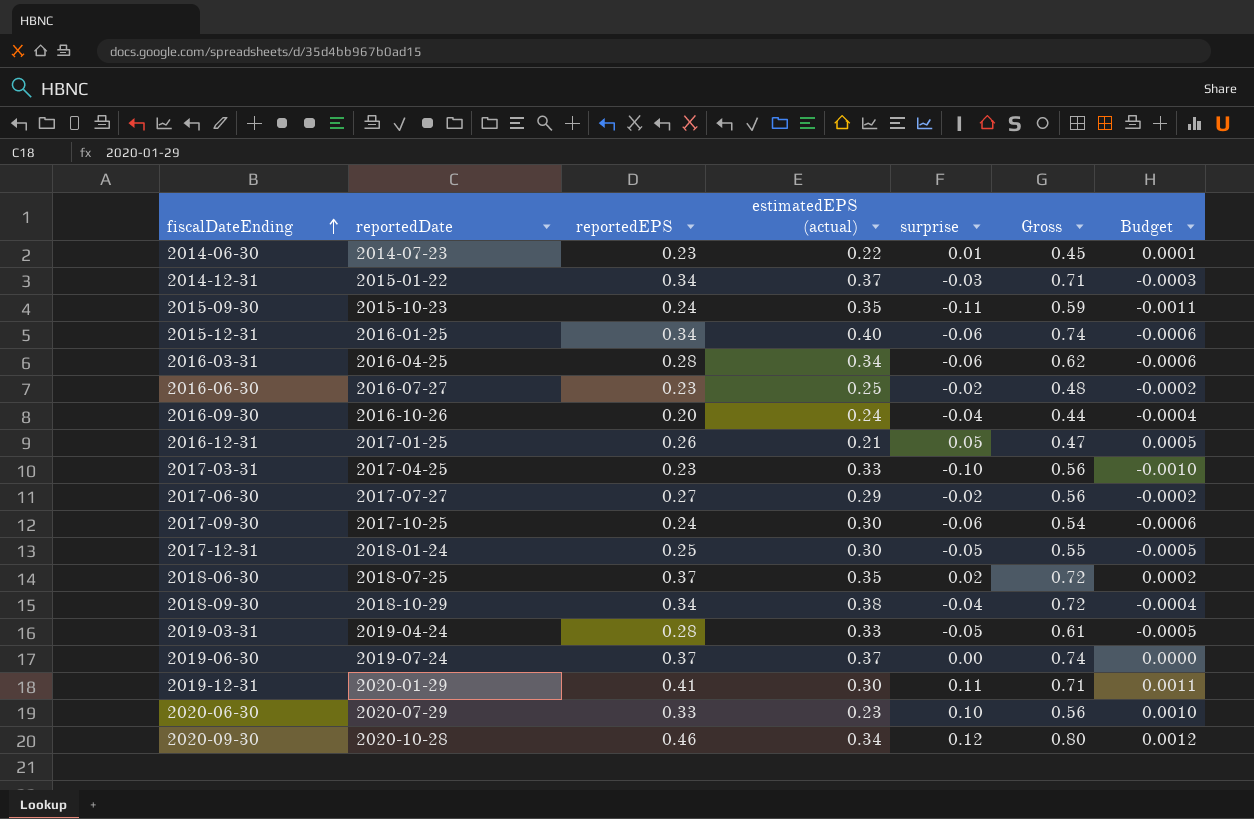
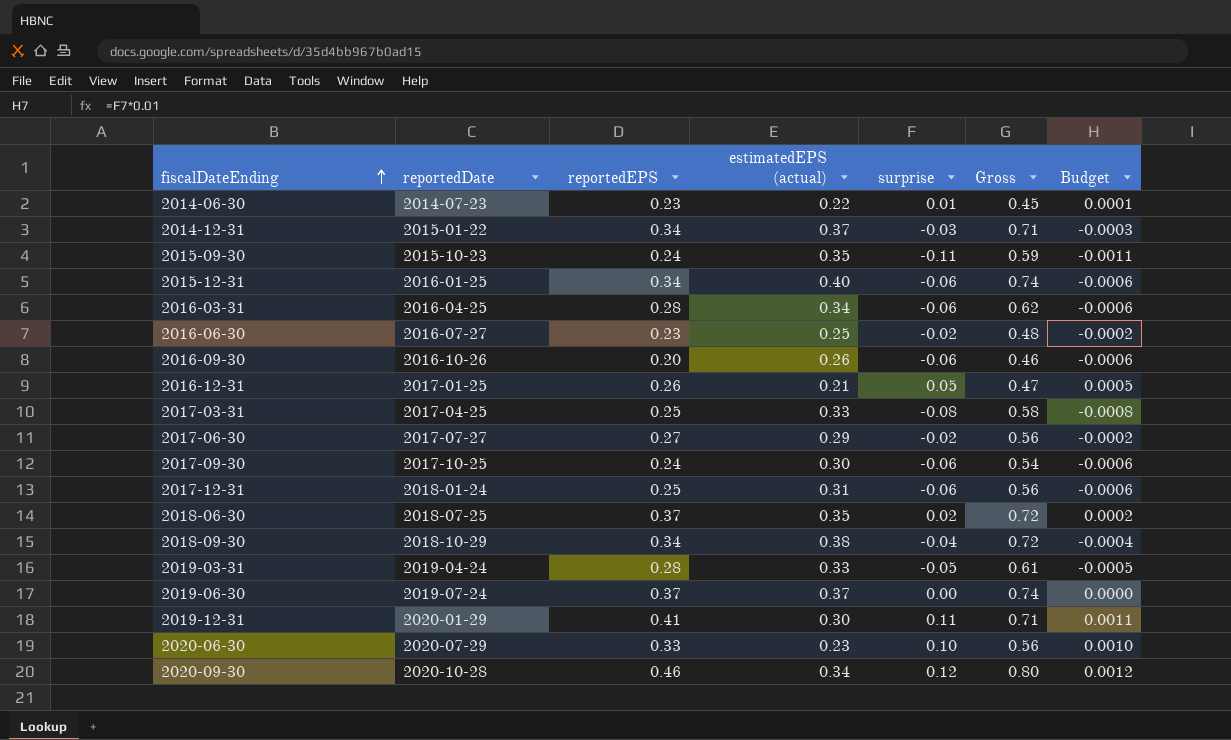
2016-09-30 | estimatedEPS (actual): 0.24 -> 0.26
2016-09-30 | surprise: -0.04 -> -0.06
2016-09-30 | Gross: 0.44 -> 0.46
2016-09-30 | Budget: -0.0004 -> -0.0006
2017-03-31 | reportedEPS: 0.23 -> 0.25
2017-03-31 | surprise: -0.10 -> -0.08
2017-03-31 | Gross: 0.56 -> 0.58
2017-03-31 | Budget: -0.0010 -> -0.0008
2017-12-31 | estimatedEPS (actual): 0.30 -> 0.31
2017-12-31 | surprise: -0.05 -> -0.06
2017-12-31 | Gross: 0.55 -> 0.56
2017-12-31 | Budget: -0.0005 -> -0.0006

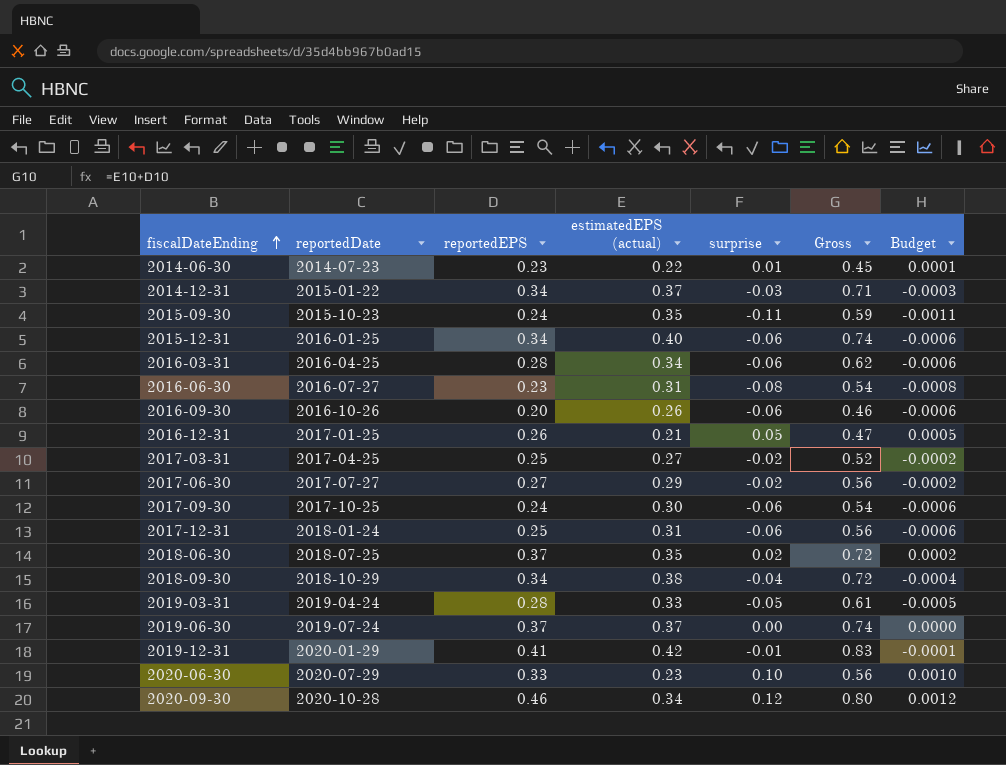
2016-06-30 | estimatedEPS (actual): 0.25 -> 0.31
2016-06-30 | surprise: -0.02 -> -0.08
2016-06-30 | Gross: 0.48 -> 0.54
2016-06-30 | Budget: -0.0002 -> -0.0008
2017-03-31 | estimatedEPS (actual): 0.33 -> 0.27
2017-03-31 | surprise: -0.08 -> -0.02
2017-03-31 | Gross: 0.58 -> 0.52
2017-03-31 | Budget: -0.0008 -> -0.0002
2019-12-31 | estimatedEPS (actual): 0.30 -> 0.42
2019-12-31 | surprise: 0.11 -> -0.01
2019-12-31 | Gross: 0.71 -> 0.83
2019-12-31 | Budget: 0.0011 -> -0.0001

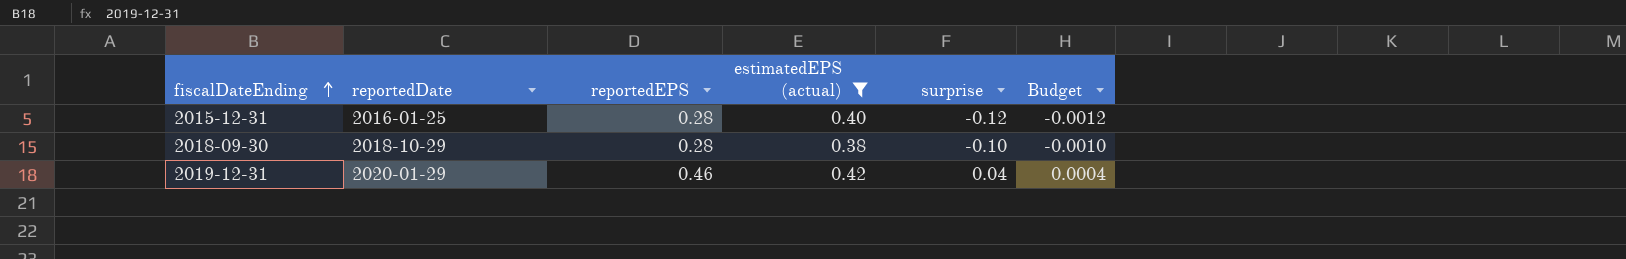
filter: none -> estimatedEPS (actual) >= 0.38
column Gross | formula: [reportedEPS] + [estimatedEPS (actual)] -> none
2015-12-31 | reportedEPS: 0.34 -> 0.28
2015-12-31 | surprise: -0.06 -> -0.12
2015-12-31 | Budget: -0.0006 -> -0.0012
2018-09-30 | reportedEPS: 0.34 -> 0.28
2018-09-30 | surprise: -0.04 -> -0.10
2018-09-30 | Budget: -0.0004 -> -0.0010
2019-12-31 | reportedEPS: 0.41 -> 0.46
2019-12-31 | surprise: -0.01 -> 0.04
2019-12-31 | Budget: -0.0001 -> 0.0004

